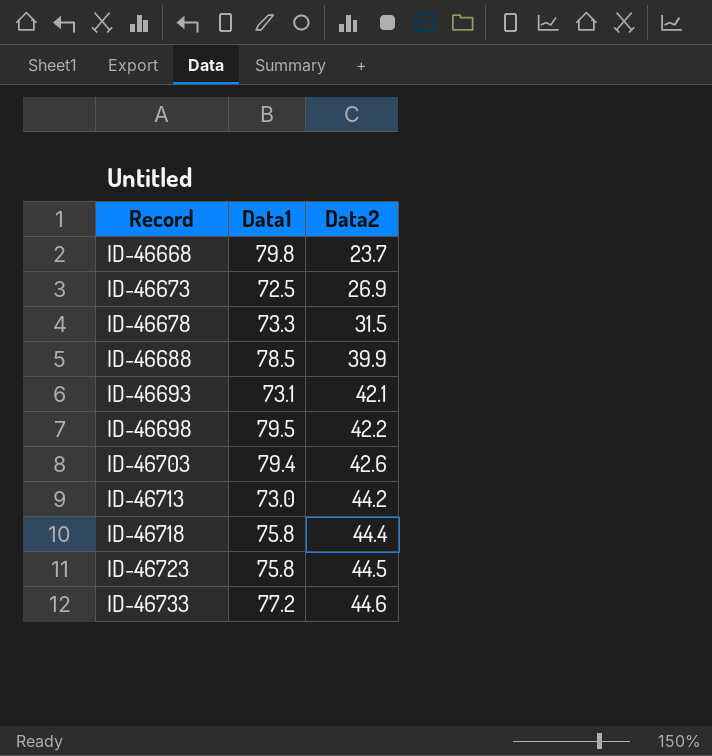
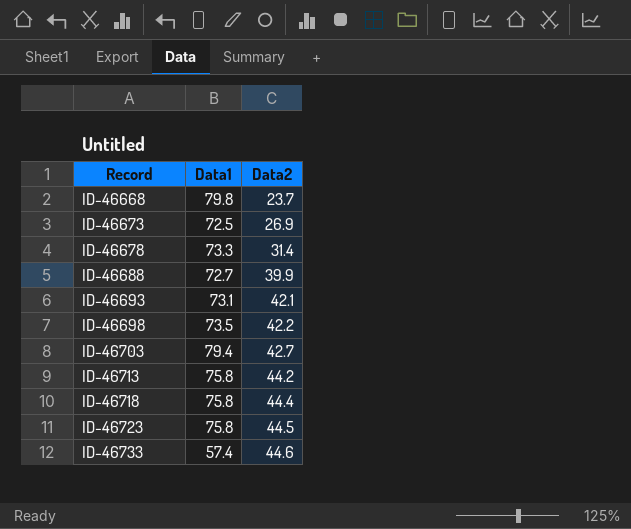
ID-46678 | Data2: 31.5 -> 31.4
ID-46688 | Data1: 78.5 -> 72.7
ID-46698 | Data1: 79.5 -> 73.5
ID-46703 | Data2: 42.6 -> 42.7
ID-46713 | Data1: 73.0 -> 75.8
ID-46733 | Data1: 77.2 -> 57.4

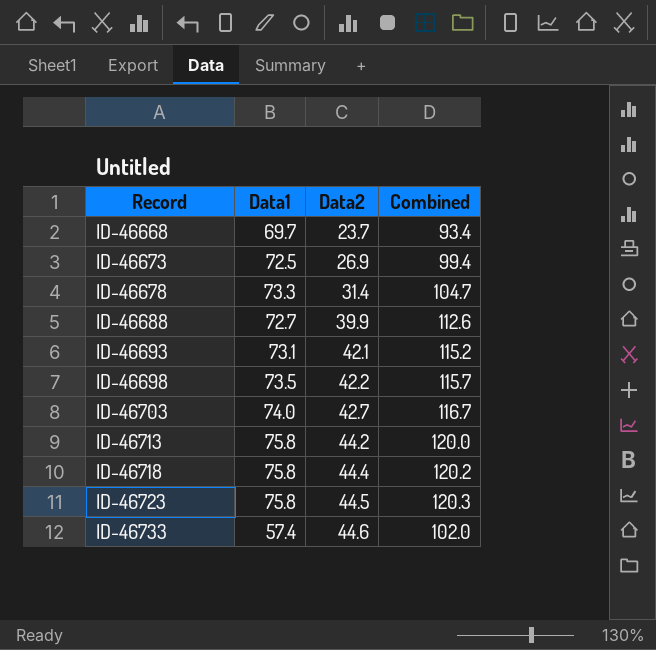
column Combined | formula: none -> [Data1] + [Data2]
ID-46668 | Data1: 79.8 -> 69.7
ID-46703 | Data1: 79.4 -> 74.0

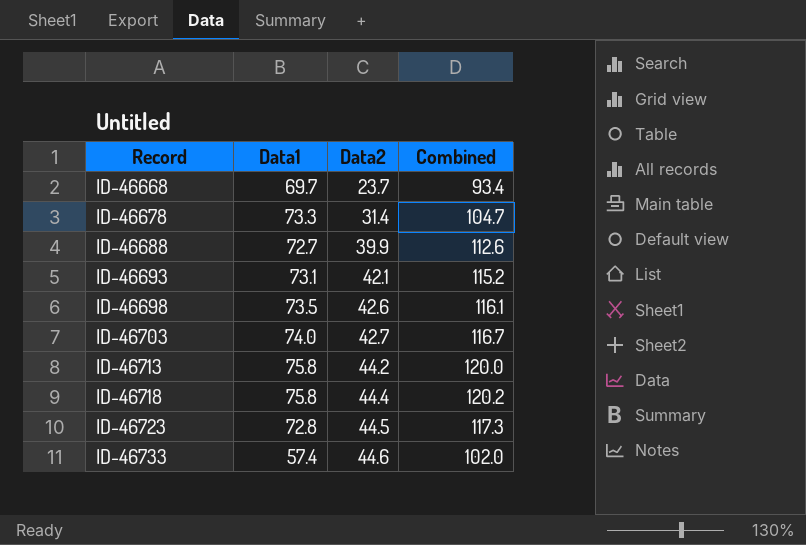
row ID-46673: 72.5 | 26.9 | 99.4 -> none
ID-46698 | Data2: 42.2 -> 42.6
ID-46698 | Combined: 115.7 -> 116.1
ID-46723 | Data1: 75.8 -> 72.8
ID-46723 | Combined: 120.3 -> 117.3

